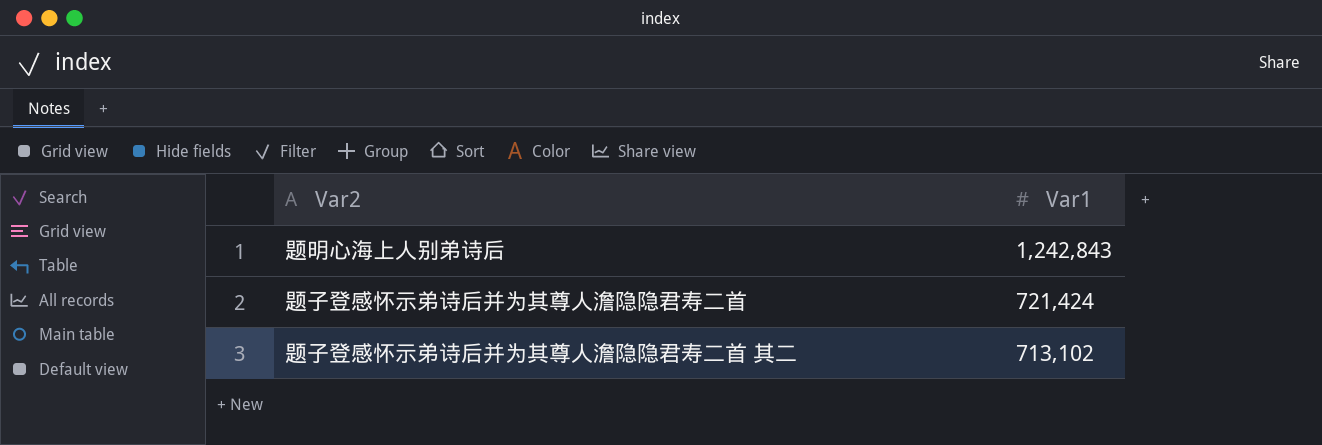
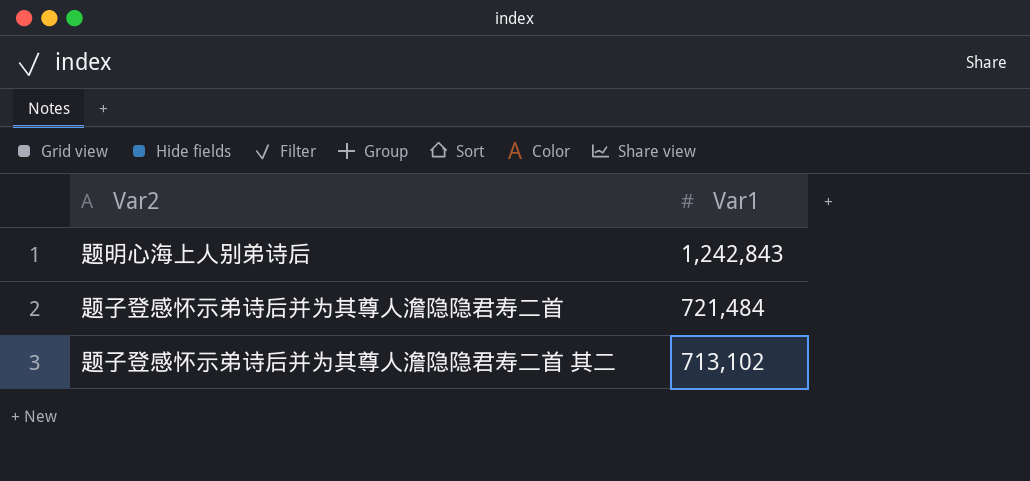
题子登感怀示弟诗后并为其尊人澹隐隐君寿二首 | Var1: 721,424 -> 721,484

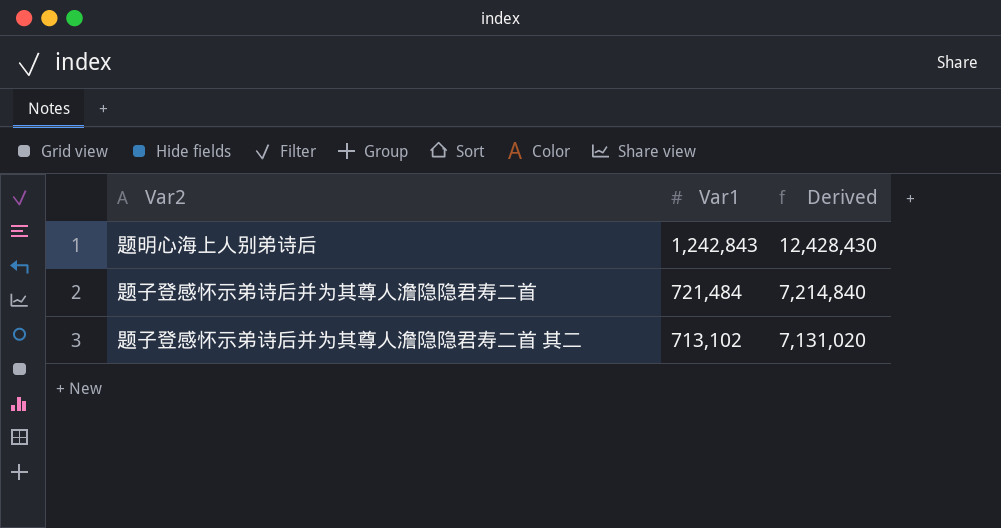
column Derived | formula: none -> [Var1] * 10

